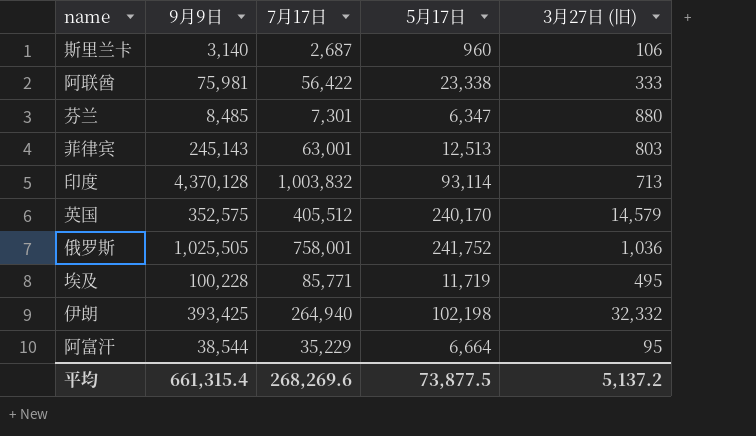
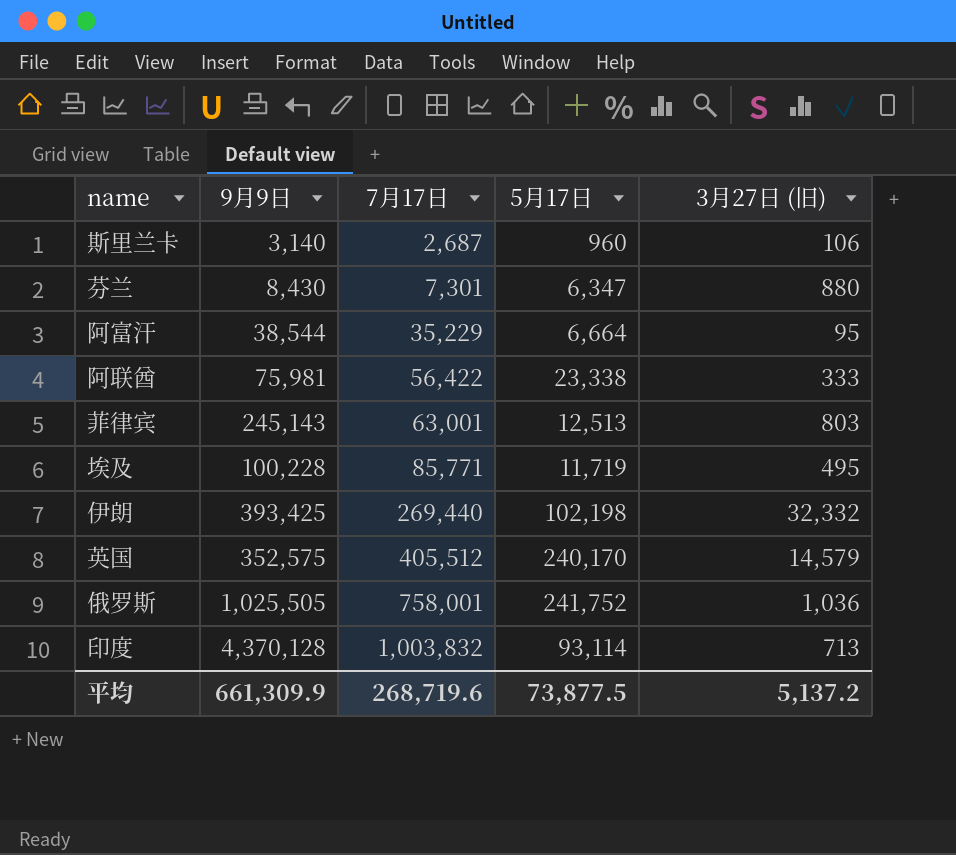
row order: none -> 7月17日 ascending
芬兰 | 9月9日: 8,485 -> 8,430
伊朗 | 7月17日: 264,940 -> 269,440
平均 | 9月9日: 661,315.4 -> 661,309.9
平均 | 7月17日: 268,269.6 -> 268,719.6

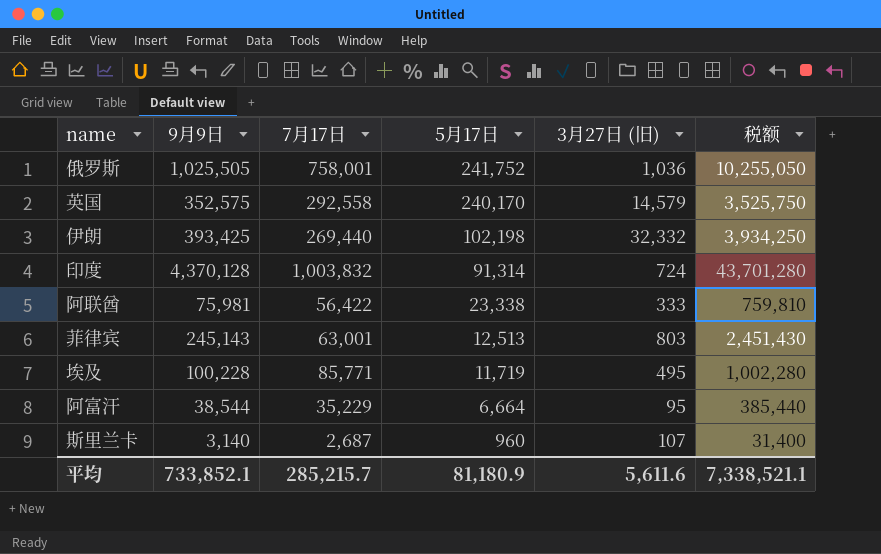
row order: 7月17日 ascending -> 5月17日 descending
column 税额 | formula: none -> [9月9日] * 10
row 芬兰: 8,430 | 7,301 | 6,347 | 880 -> none
英国 | 7月17日: 405,512 -> 292,558
印度 | 5月17日: 93,114 -> 91,314
印度 | 3月27日 (旧): 713 -> 724
斯里兰卡 | 3月27日 (旧): 106 -> 107
平均 | 9月9日: 661,309.9 -> 733,852.1
平均 | 7月17日: 268,719.6 -> 285,215.7
平均 | 5月17日: 73,877.5 -> 81,180.9
平均 | 3月27日 (旧): 5,137.2 -> 5,611.6

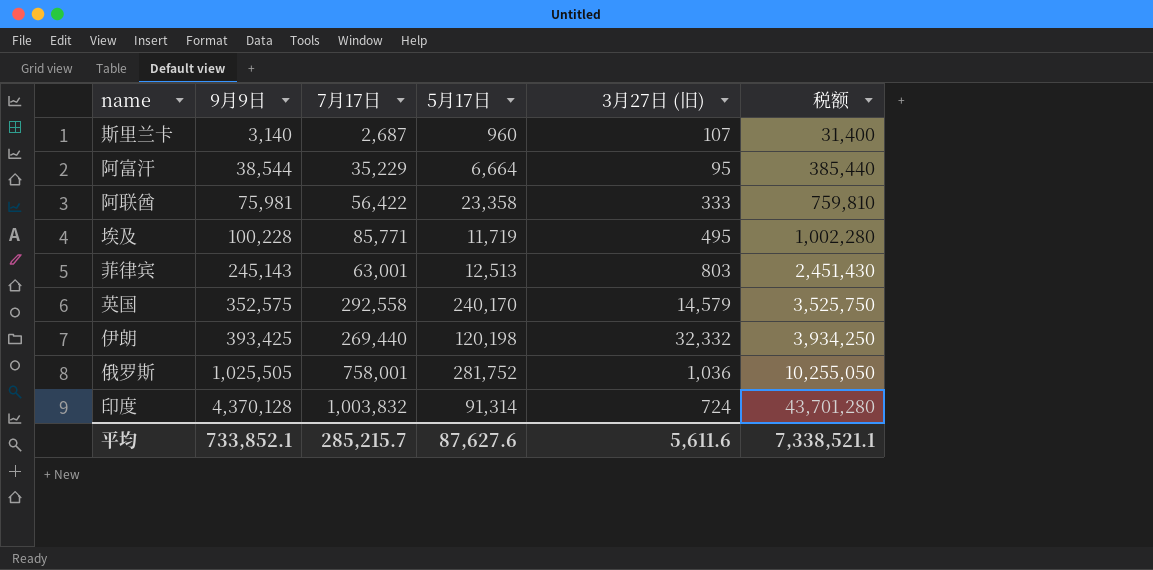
row order: 5月17日 descending -> 9月9日 ascending
阿联酋 | 5月17日: 23,338 -> 23,358
伊朗 | 5月17日: 102,198 -> 120,198
俄罗斯 | 5月17日: 241,752 -> 281,752
平均 | 5月17日: 81,180.9 -> 87,627.6

